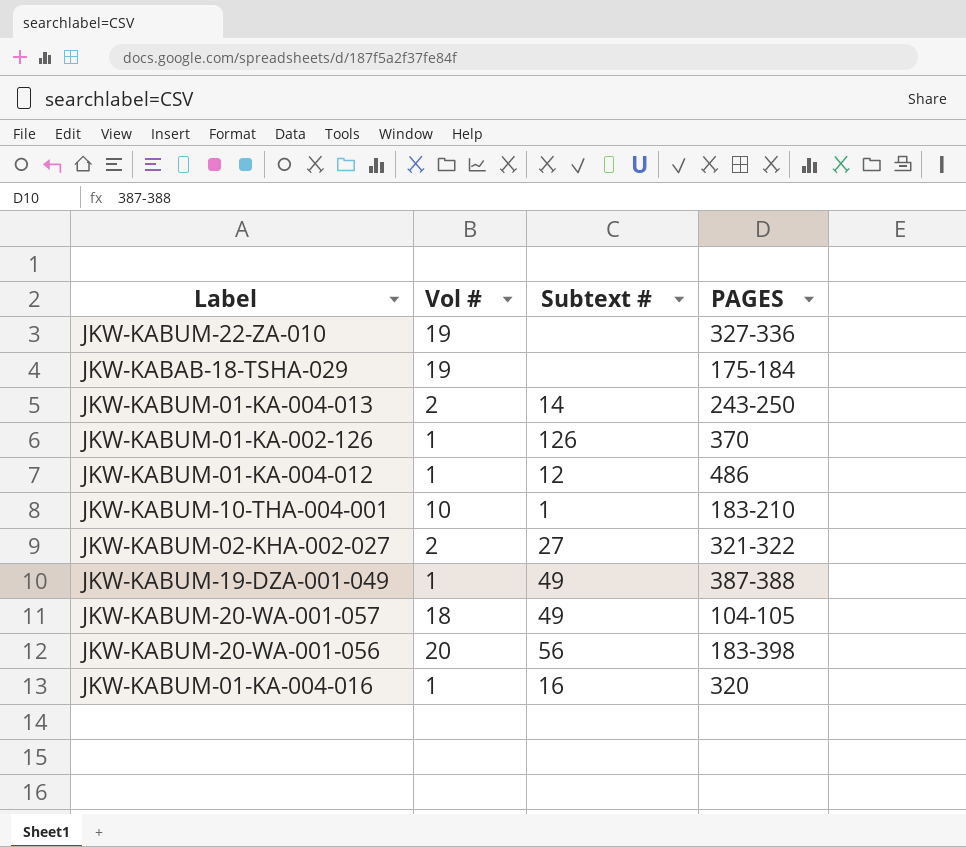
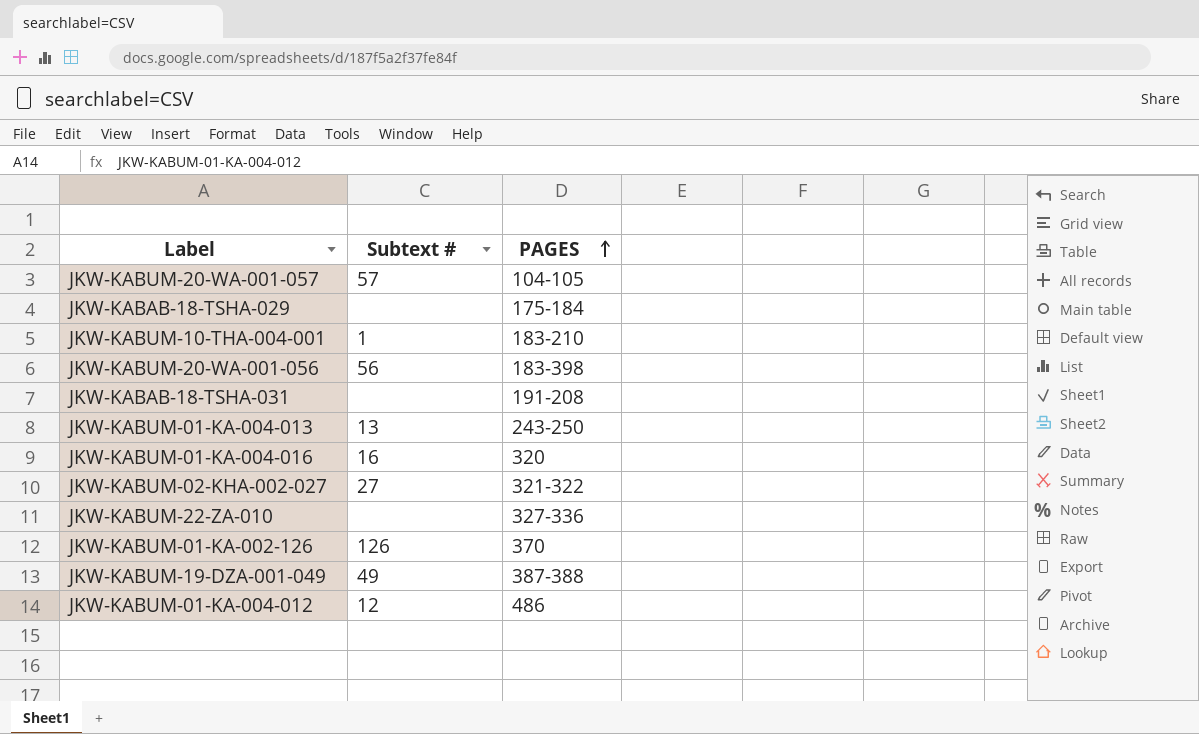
row order: none -> PAGES ascending
column Vol # | position: 2 -> none
JKW-KABUM-20-WA-001-057 | Subtext #: 49 -> 57
row JKW-KABAB-18-TSHA-031: none -> none | 191-208
JKW-KABUM-01-KA-004-013 | Subtext #: 14 -> 13

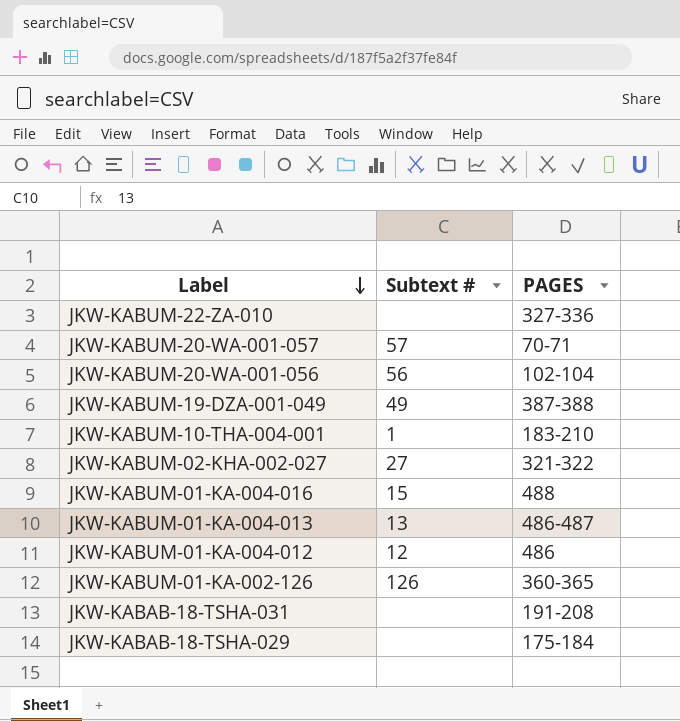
row order: PAGES ascending -> Label descending
JKW-KABUM-20-WA-001-057 | PAGES: 104-105 -> 70-71
JKW-KABUM-20-WA-001-056 | PAGES: 183-398 -> 102-104
JKW-KABUM-01-KA-004-016 | Subtext #: 16 -> 15
JKW-KABUM-01-KA-004-016 | PAGES: 320 -> 488
JKW-KABUM-01-KA-004-013 | PAGES: 243-250 -> 486-487
JKW-KABUM-01-KA-002-126 | PAGES: 370 -> 360-365

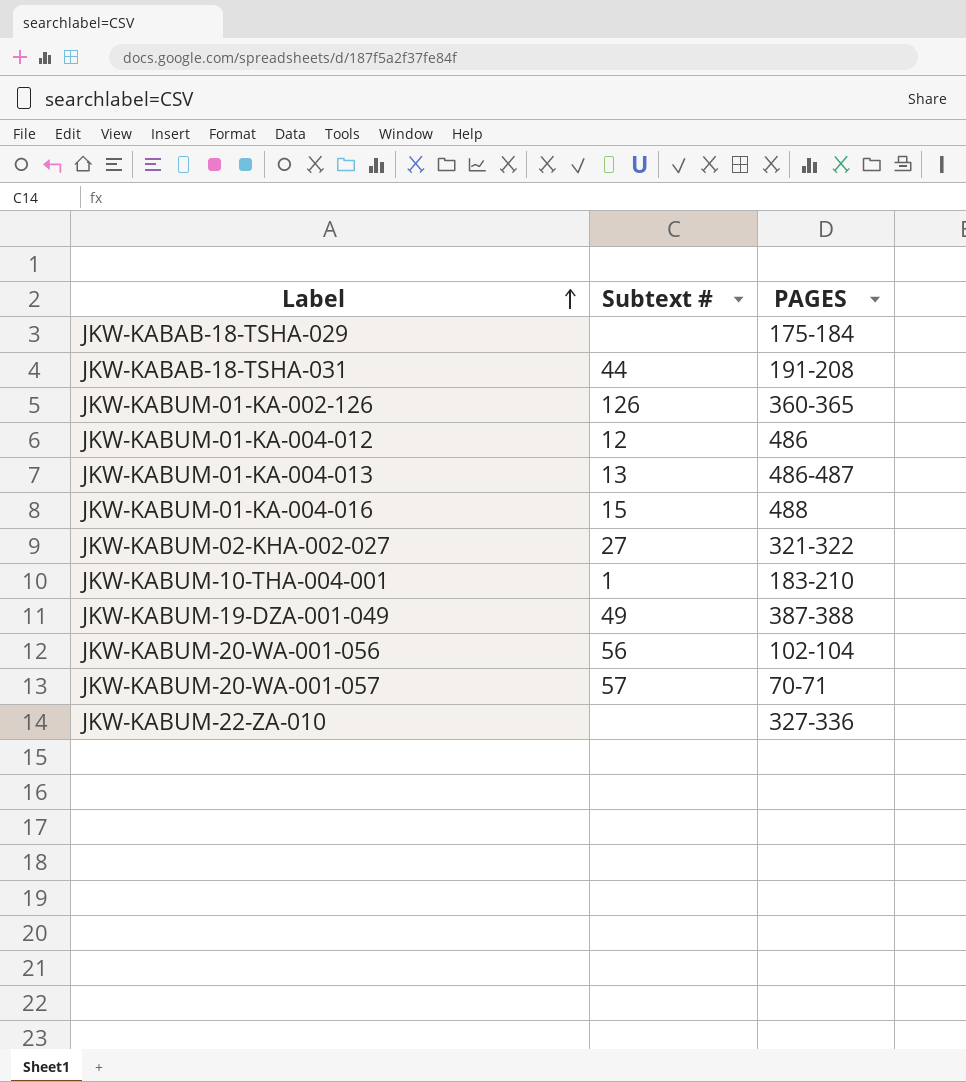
row order: Label descending -> Label ascending
JKW-KABAB-18-TSHA-031 | Subtext #: none -> 44

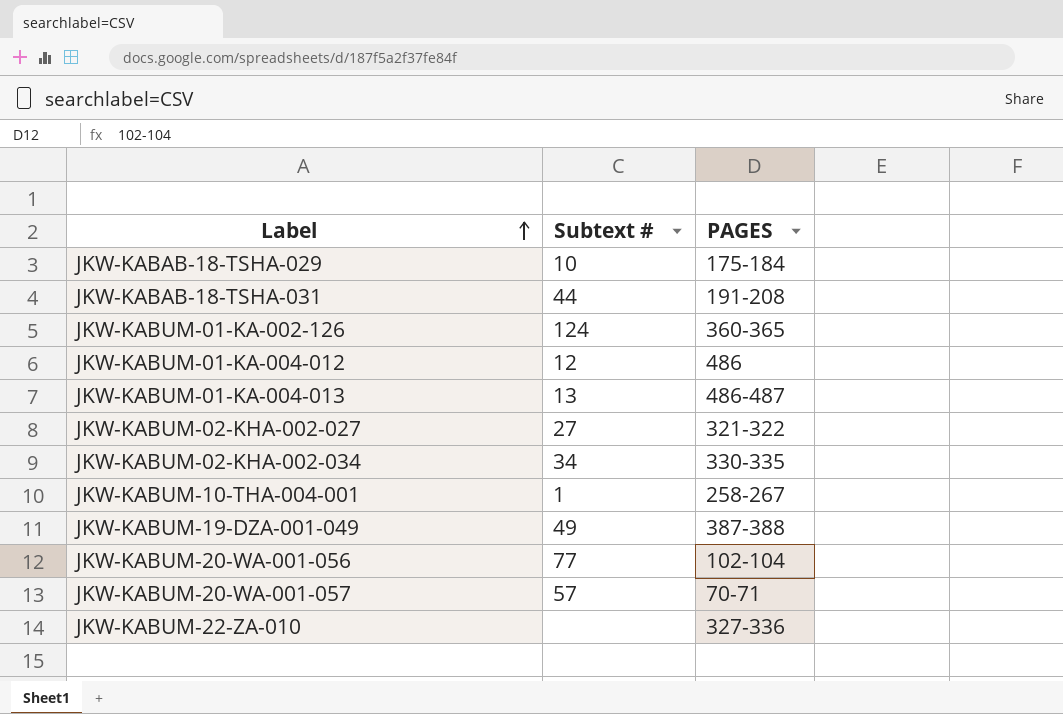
row JKW-KABUM-01-KA-004-016: 15 | 488 -> none
JKW-KABAB-18-TSHA-029 | Subtext #: none -> 10
JKW-KABUM-01-KA-002-126 | Subtext #: 126 -> 124
row JKW-KABUM-02-KHA-002-034: none -> 34 | 330-335
JKW-KABUM-10-THA-004-001 | PAGES: 183-210 -> 258-267
JKW-KABUM-20-WA-001-056 | Subtext #: 56 -> 77

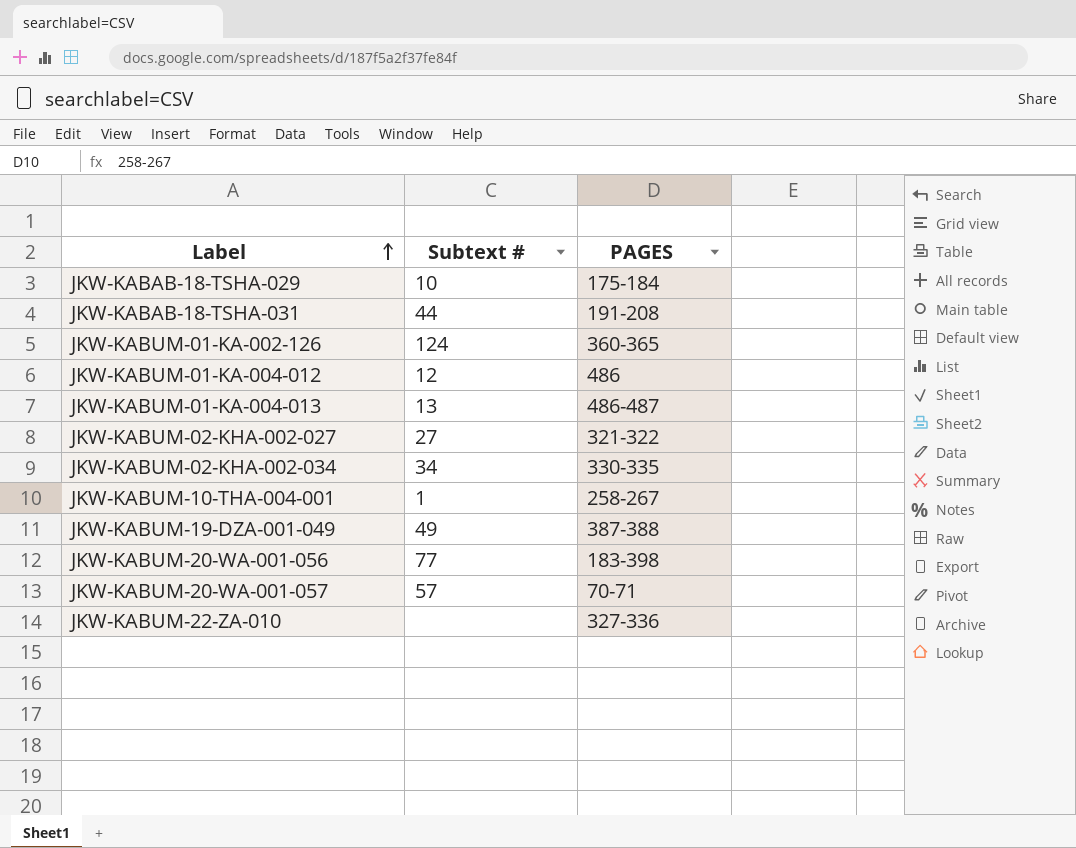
JKW-KABUM-20-WA-001-056 | PAGES: 102-104 -> 183-398

